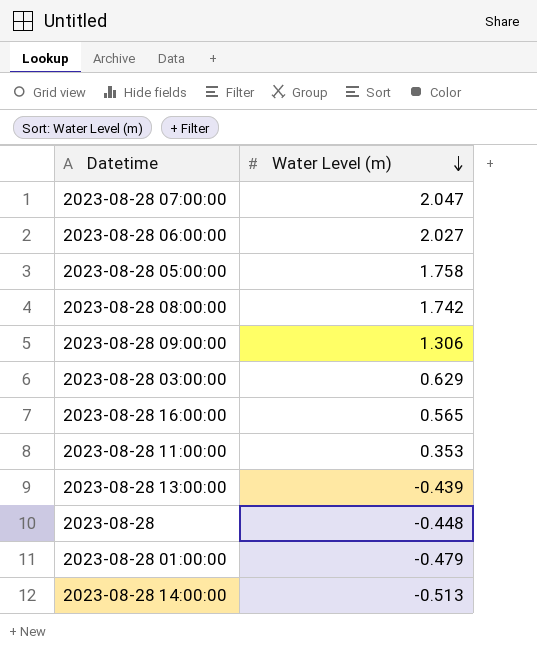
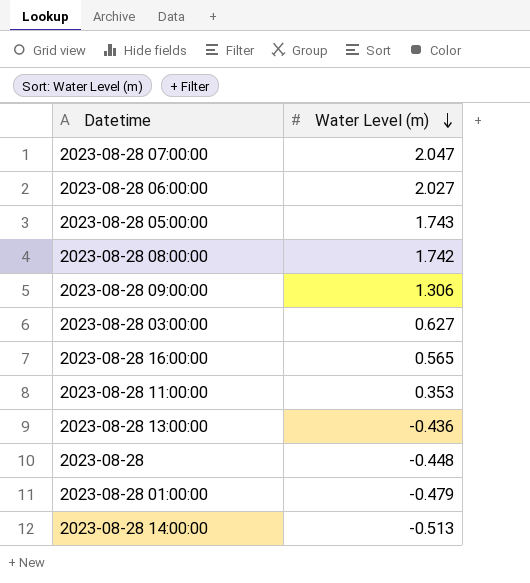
2023-08-28 05:00:00 | Water Level (m): 1.758 -> 1.743
2023-08-28 03:00:00 | Water Level (m): 0.629 -> 0.627
2023-08-28 13:00:00 | Water Level (m): -0.439 -> -0.436

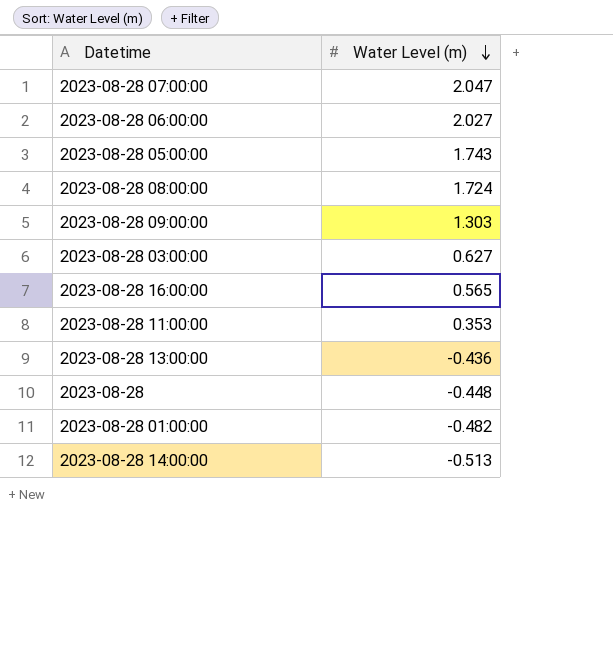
2023-08-28 08:00:00 | Water Level (m): 1.742 -> 1.724
2023-08-28 09:00:00 | Water Level (m): 1.306 -> 1.303
2023-08-28 01:00:00 | Water Level (m): -0.479 -> -0.482

